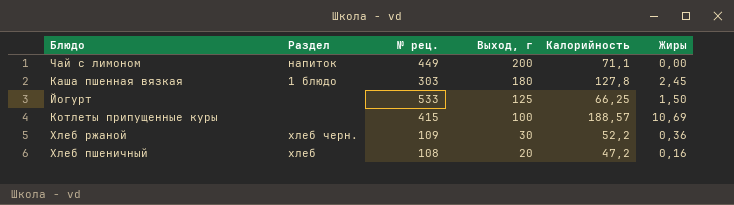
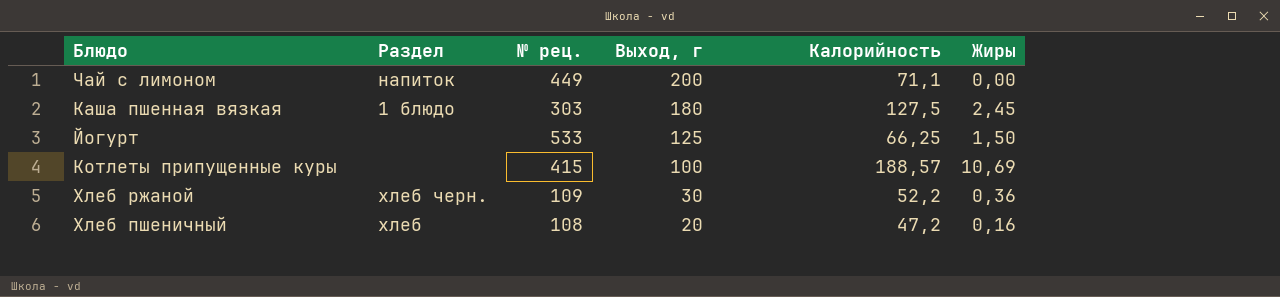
Каша пшенная вязкая | Калорийность: 127,8 -> 127,5

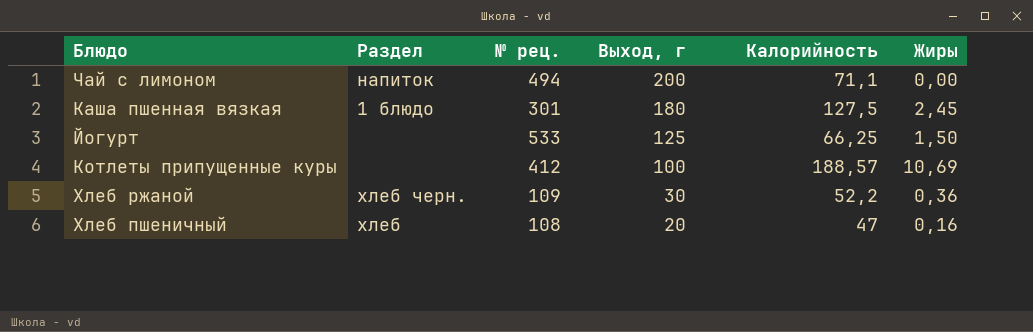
Чай с лимоном | № рец.: 449 -> 494
Каша пшенная вязкая | № рец.: 303 -> 301
Котлеты припущенные куры | № рец.: 415 -> 412
Хлеб пшеничный | Калорийность: 47,2 -> 47

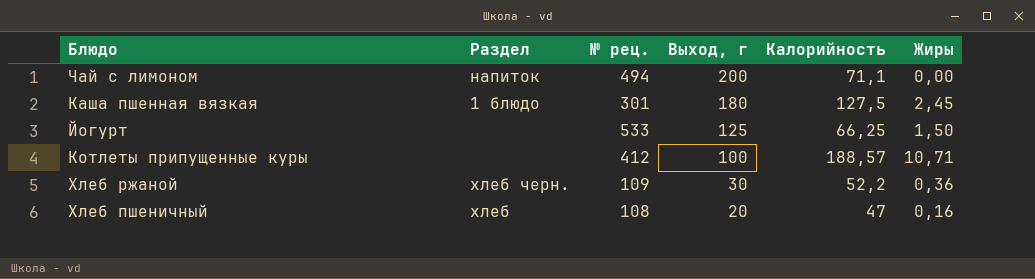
Котлеты припущенные куры | Жиры: 10,69 -> 10,71

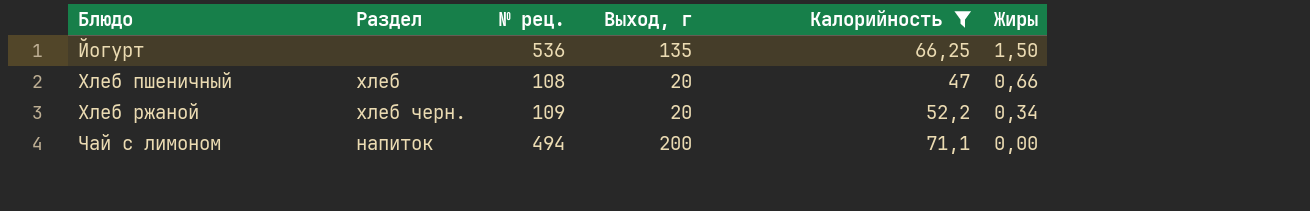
filter: none -> Калорийность <= 71,1
row order: Выход, г descending -> Блюдо ascending
Йогурт | № рец.: 533 -> 536
Йогурт | Выход, г: 125 -> 135
Хлеб пшеничный | Жиры: 0,16 -> 0,66
Хлеб ржаной | Выход, г: 30 -> 20
Хлеб ржаной | Жиры: 0,36 -> 0,34

